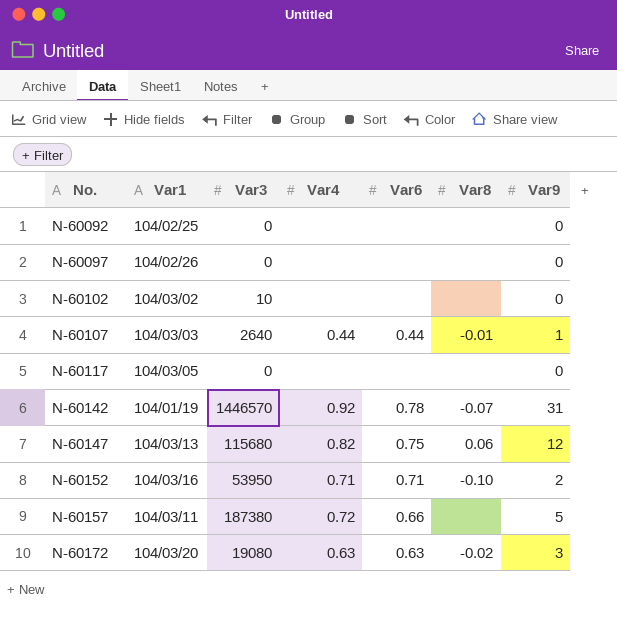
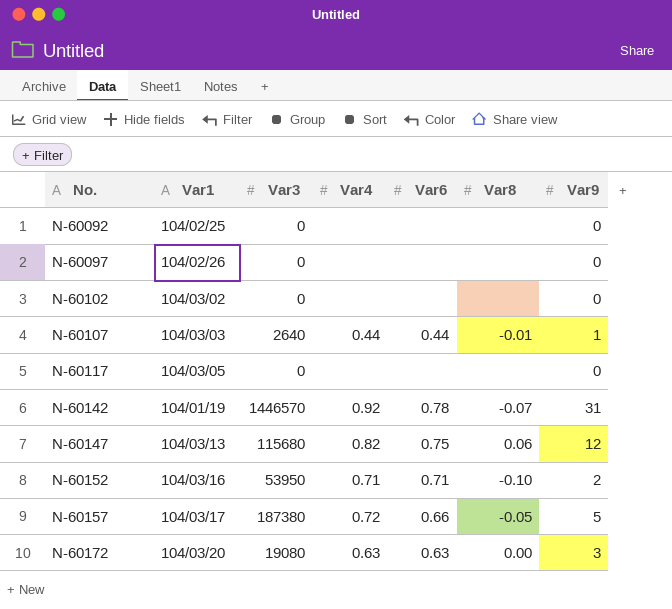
N-60102 | Var3: 10 -> 0
N-60157 | Var1: 104/03/11 -> 104/03/17
N-60157 | Var8: none -> -0.05
N-60172 | Var8: -0.02 -> 0.00

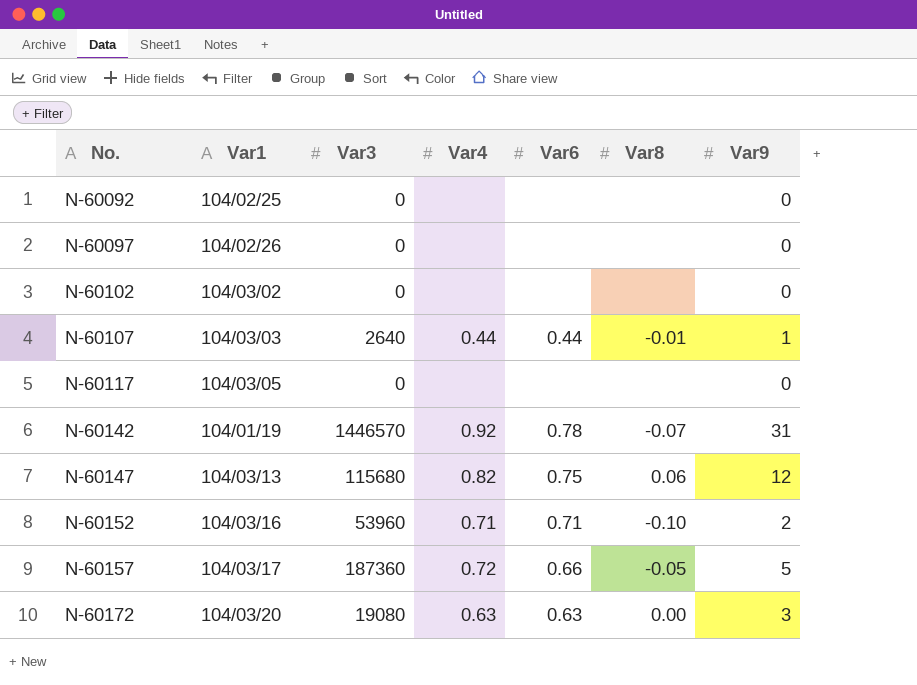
N-60152 | Var3: 53950 -> 53960
N-60157 | Var3: 187380 -> 187360

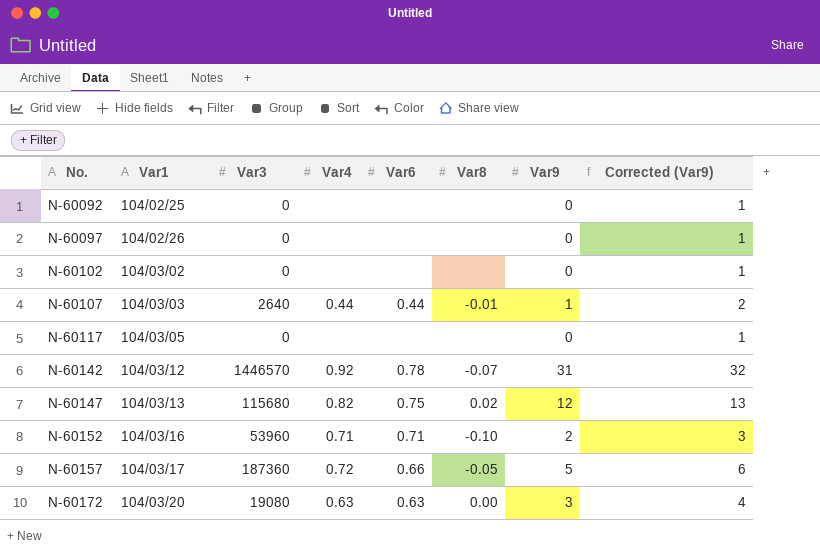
column Corrected (Var9) | formula: none -> [Var9] + 1
N-60142 | Var1: 104/01/19 -> 104/03/12
N-60147 | Var8: 0.06 -> 0.02

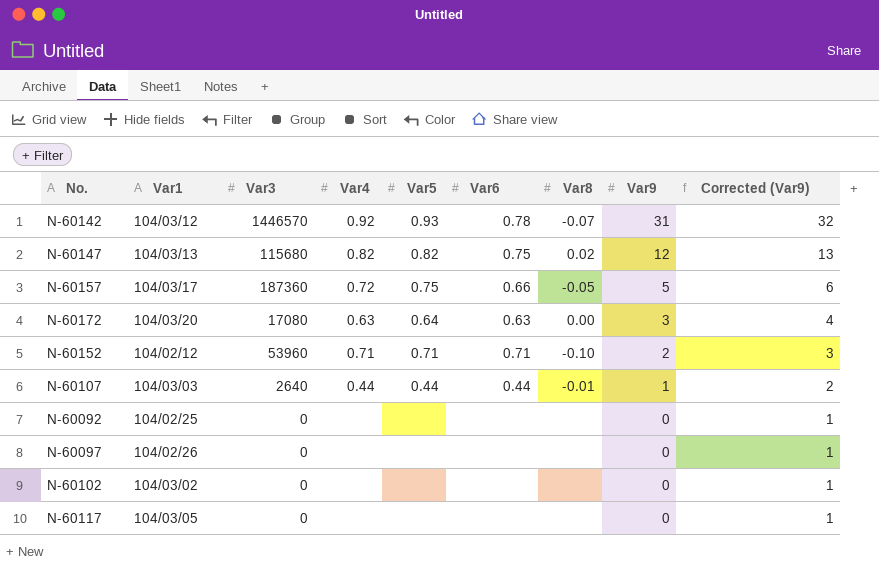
row order: No. ascending -> Var9 descending
column Var5 | position: none -> 5
N-60172 | Var3: 19080 -> 17080
N-60152 | Var1: 104/03/16 -> 104/02/12

